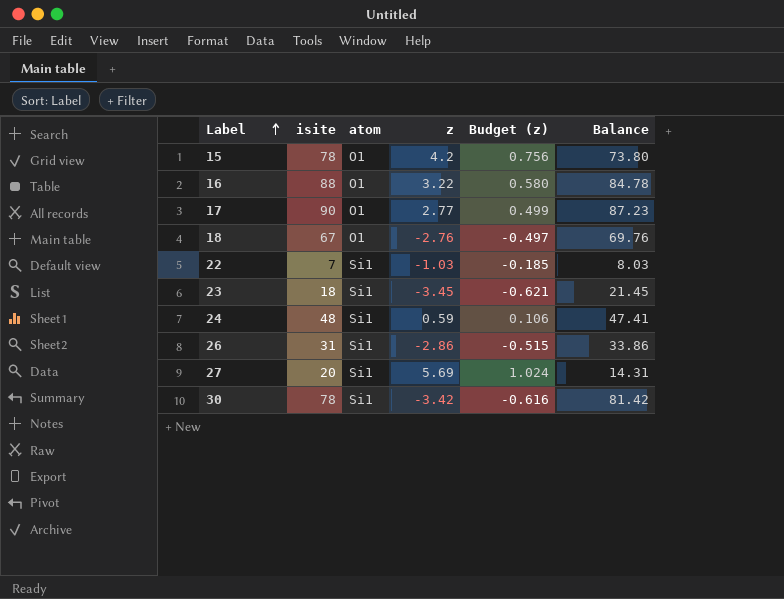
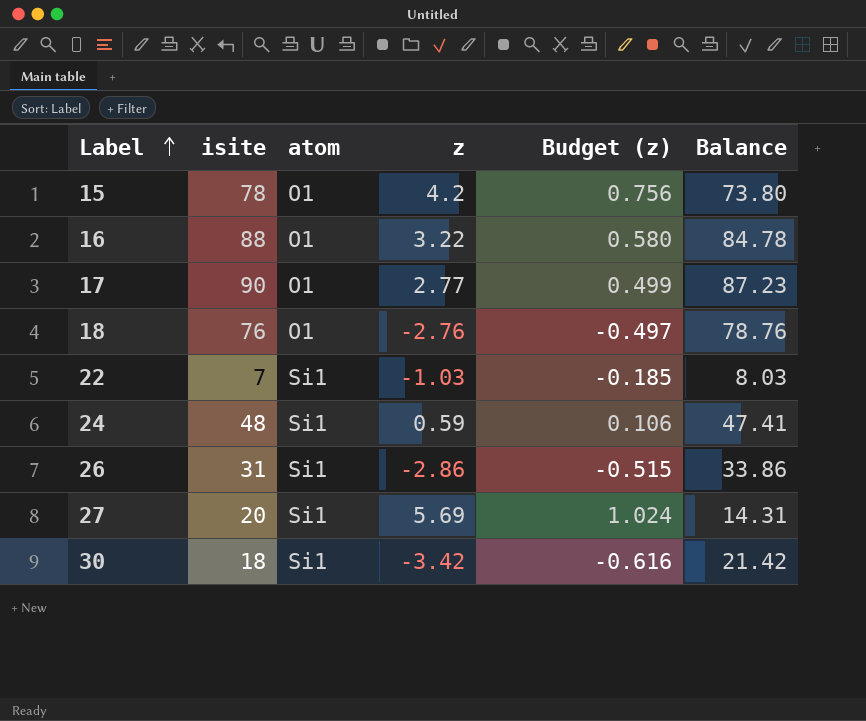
row 23: 18 | Si1 | -3.45 | -0.621 | 21.45 -> none
18 | isite: 67 -> 76
18 | Balance: 69.76 -> 78.76
30 | isite: 78 -> 18
30 | Balance: 81.42 -> 21.42

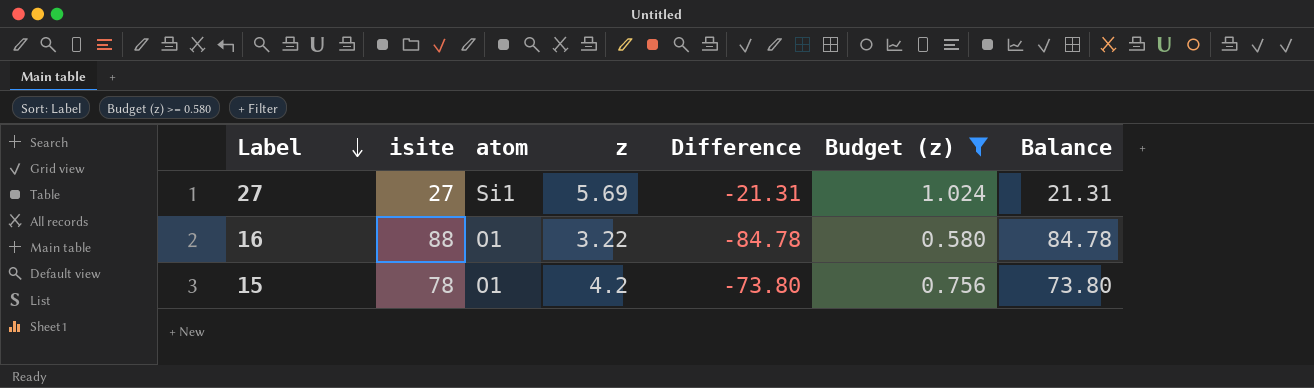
filter: none -> Budget (z) >= 0.580
row order: Label ascending -> Label descending
column Difference | formula: none -> [z] - [isite]
27 | isite: 20 -> 27
27 | Balance: 14.31 -> 21.31

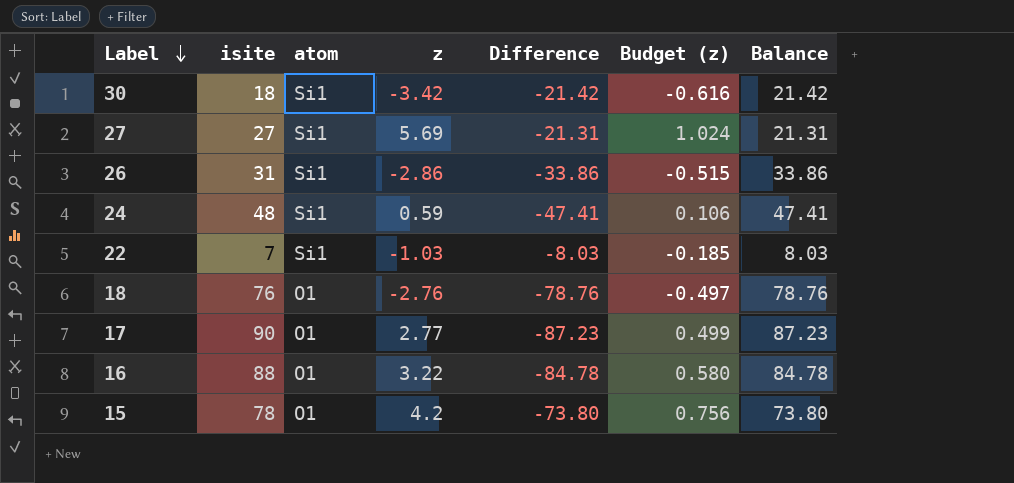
filter: Budget (z) >= 0.580 -> none

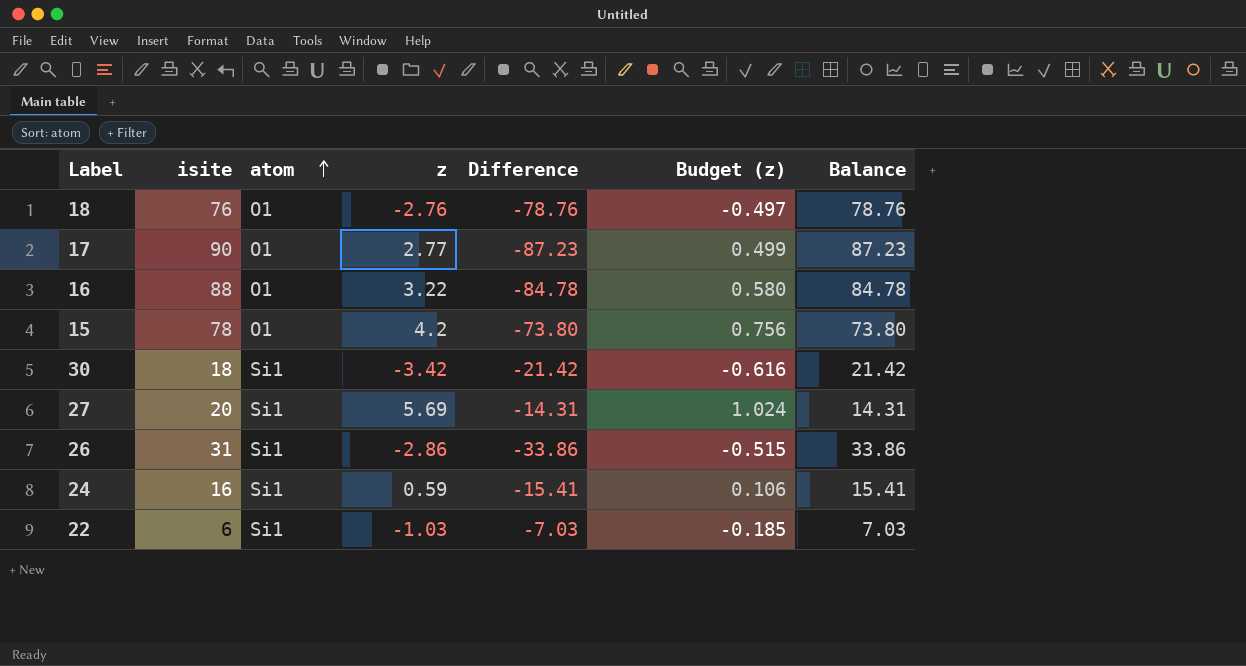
row order: Label descending -> atom ascending
27 | isite: 27 -> 20
27 | Difference: -21.31 -> -14.31
27 | Balance: 21.31 -> 14.31
24 | isite: 48 -> 16
24 | Difference: -47.41 -> -15.41
24 | Balance: 47.41 -> 15.41
22 | isite: 7 -> 6
22 | Difference: -8.03 -> -7.03
22 | Balance: 8.03 -> 7.03

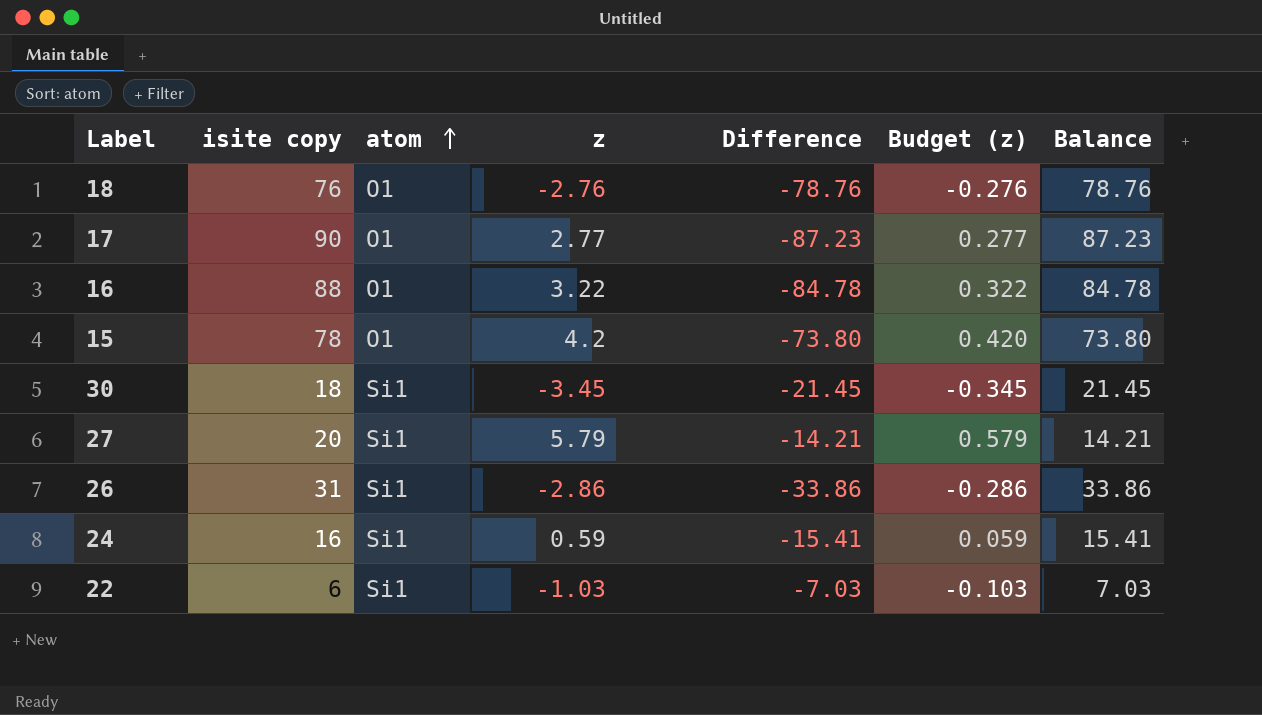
column name: isite -> isite copy
column Budget (z) | formula: [z] * 0.18 -> [z] * 0.1
30 | z: -3.42 -> -3.45
30 | Difference: -21.42 -> -21.45
30 | Balance: 21.42 -> 21.45
27 | z: 5.69 -> 5.79
27 | Difference: -14.31 -> -14.21
27 | Balance: 14.31 -> 14.21

